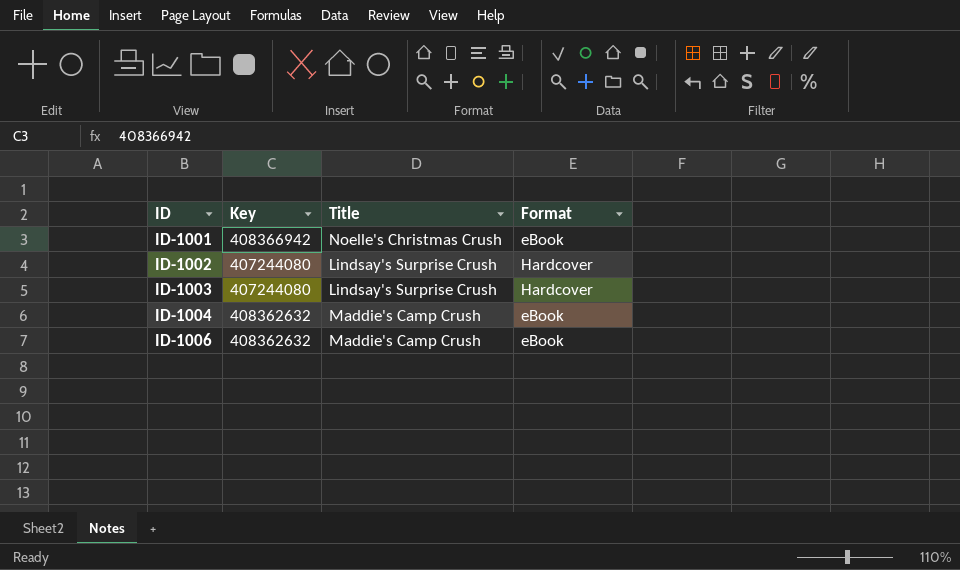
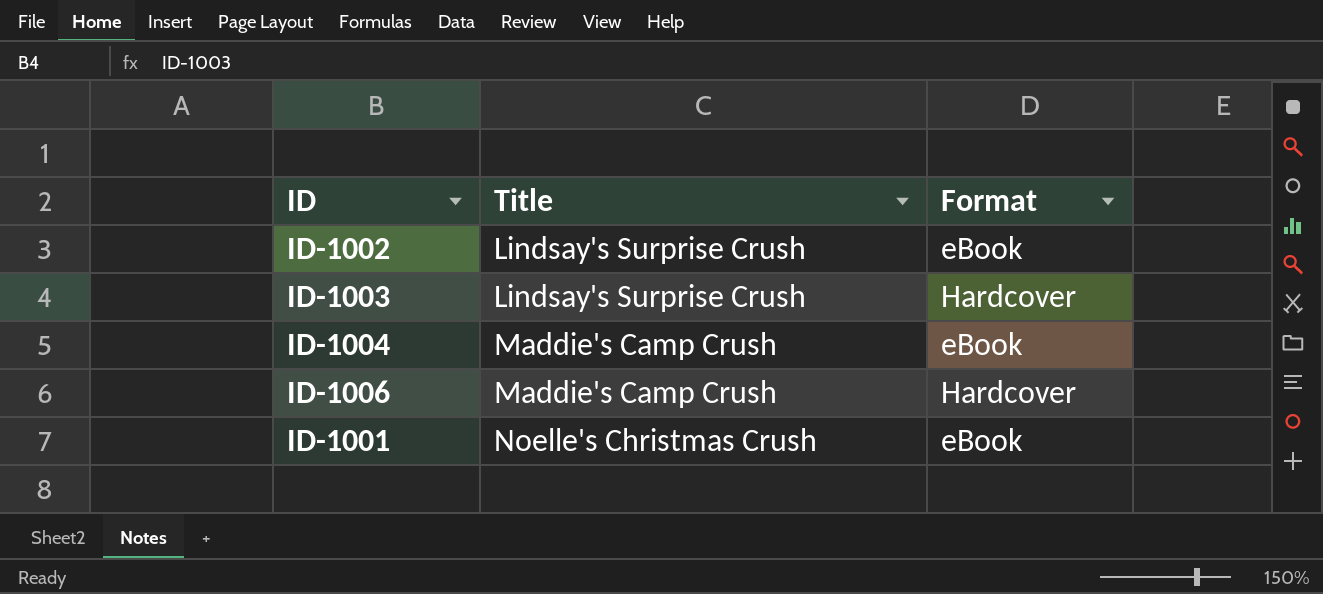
row order: ID ascending -> Title ascending
column Key | position: 2 -> none
ID-1002 | Format: Hardcover -> eBook
ID-1006 | Format: eBook -> Hardcover

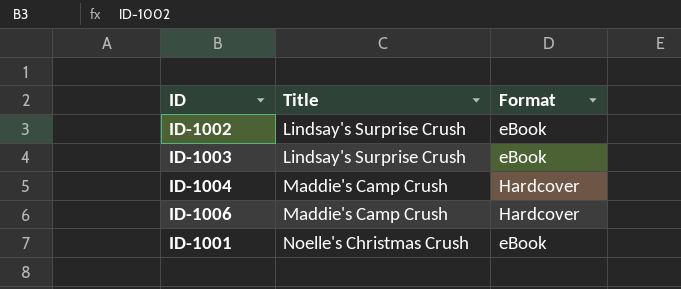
ID-1003 | Format: Hardcover -> eBook
ID-1004 | Format: eBook -> Hardcover

